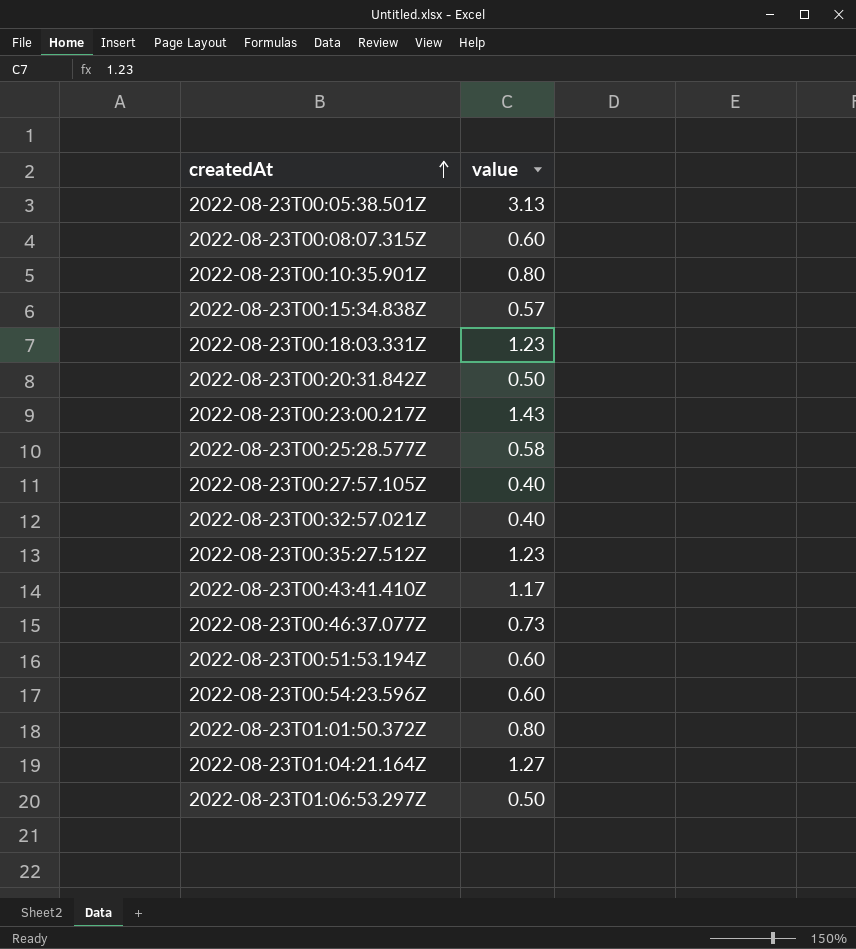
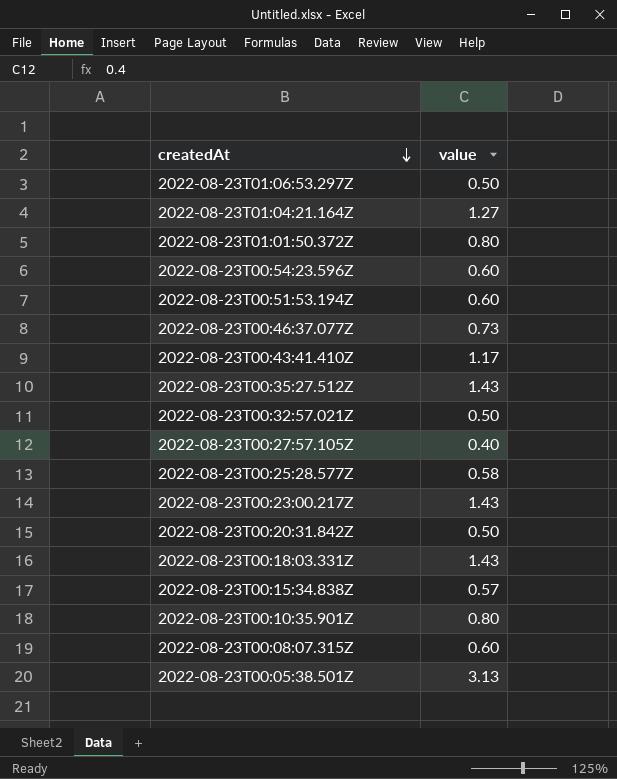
row order: createdAt ascending -> createdAt descending
2022-08-23T00:35:27.512Z | value: 1.23 -> 1.43
2022-08-23T00:32:57.021Z | value: 0.40 -> 0.50
2022-08-23T00:18:03.331Z | value: 1.23 -> 1.43

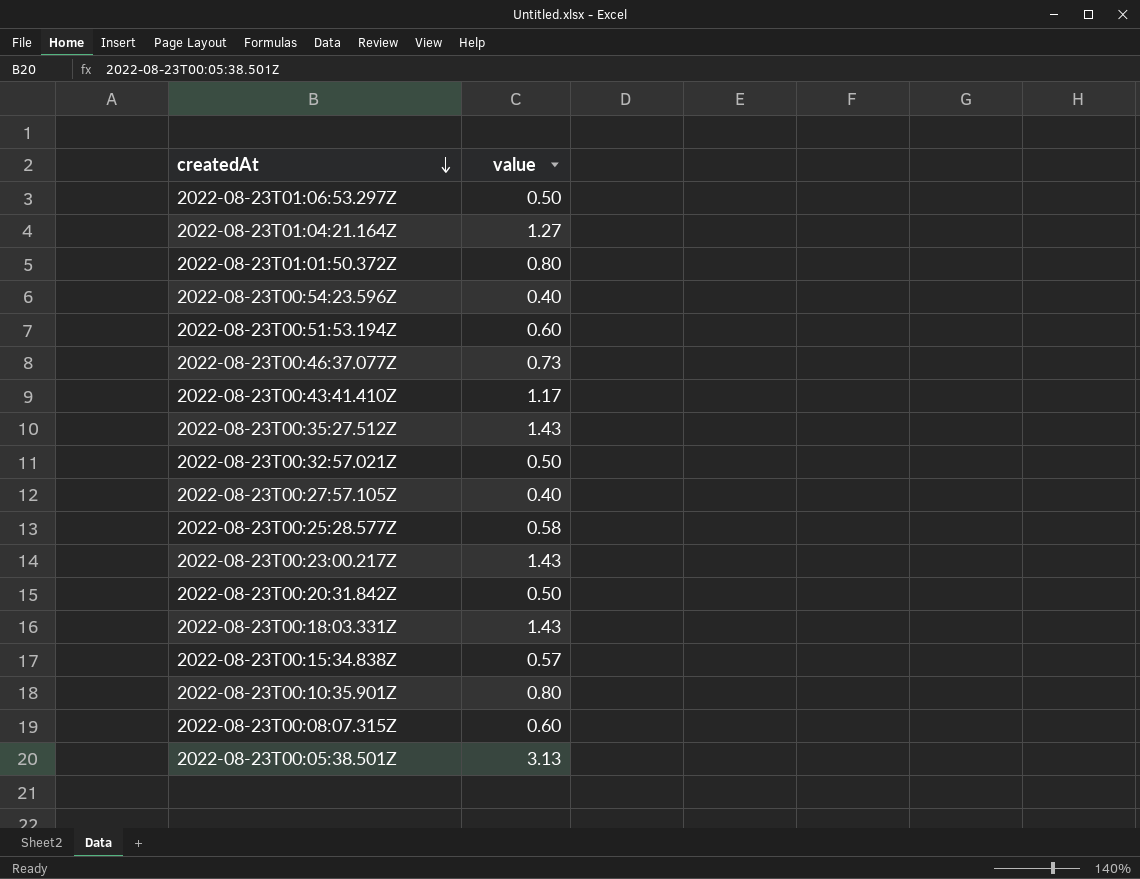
2022-08-23T00:54:23.596Z | value: 0.60 -> 0.40

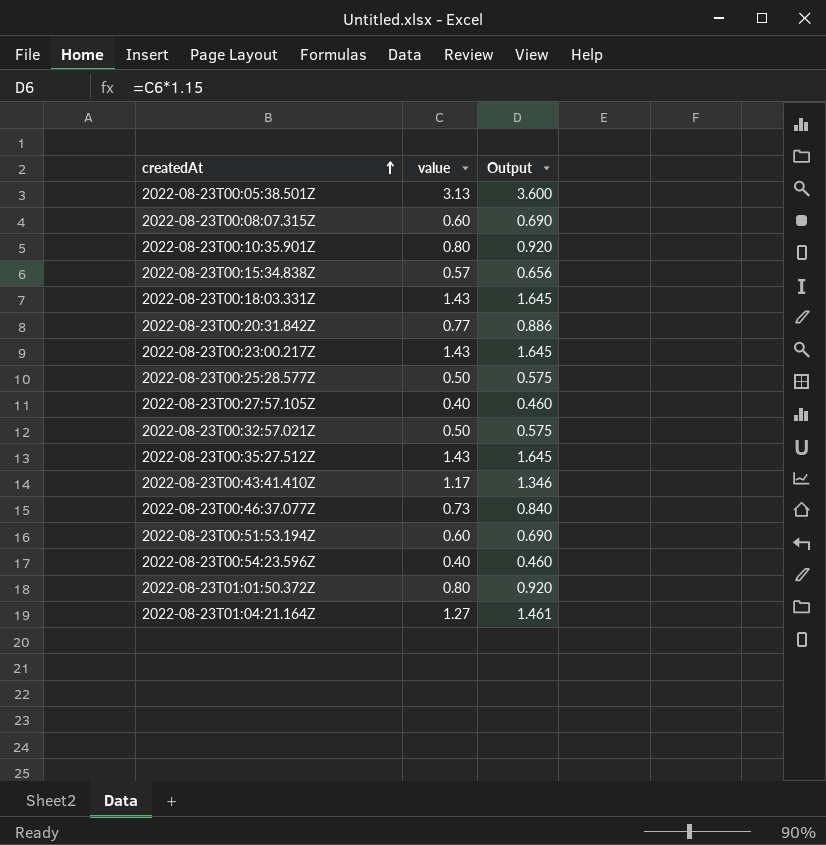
row order: createdAt descending -> createdAt ascending
column Output | formula: none -> [value] * 1.15
row 2022-08-23T01:06:53.297Z: 0.50 -> none
2022-08-23T00:20:31.842Z | value: 0.50 -> 0.77
2022-08-23T00:25:28.577Z | value: 0.58 -> 0.50

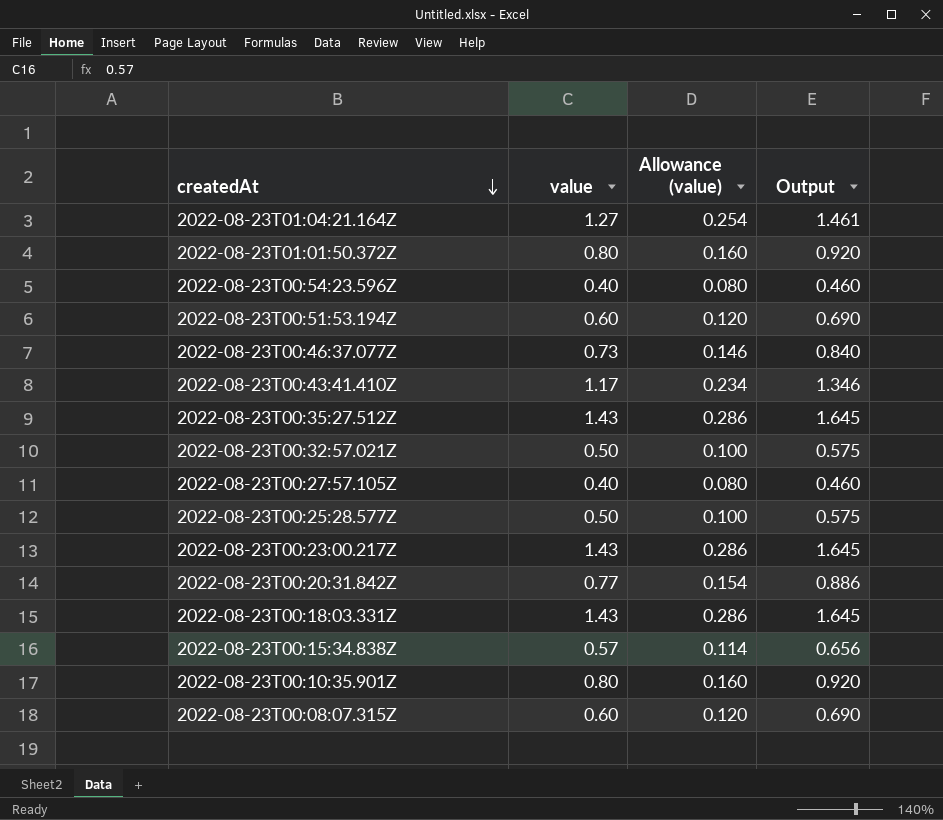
row order: createdAt ascending -> createdAt descending
column Allowance (value) | formula: none -> [value] * 0.2
row 2022-08-23T00:05:38.501Z: 3.13 | 3.600 -> none

